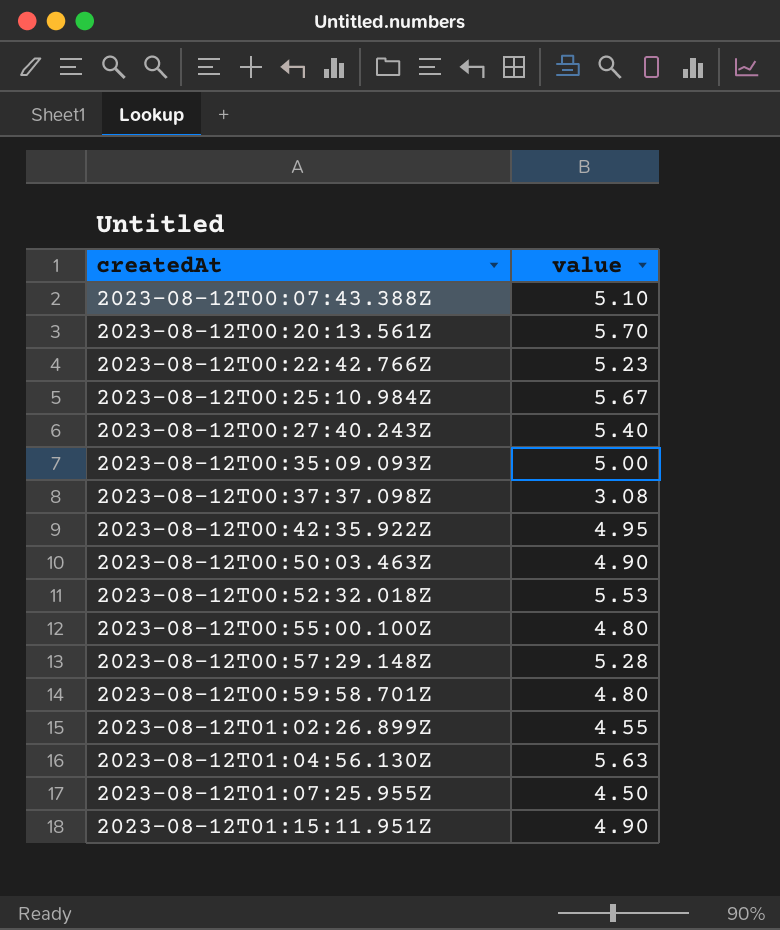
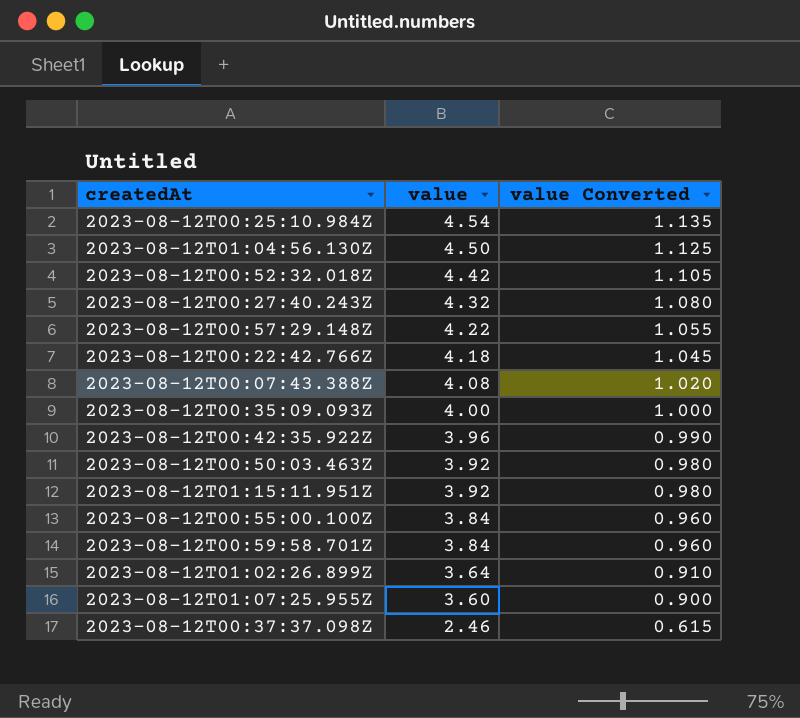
row order: createdAt ascending -> value descending
column value Converted | formula: none -> [value] * 0.25
row 2023-08-12T00:20:13.561Z: 5.70 -> none
2023-08-12T00:25:10.984Z | value: 5.67 -> 4.54
2023-08-12T01:04:56.130Z | value: 5.63 -> 4.50
2023-08-12T00:52:32.018Z | value: 5.53 -> 4.42
2023-08-12T00:27:40.243Z | value: 5.40 -> 4.32
2023-08-12T00:57:29.148Z | value: 5.28 -> 4.22
2023-08-12T00:22:42.766Z | value: 5.23 -> 4.18
2023-08-12T00:07:43.388Z | value: 5.10 -> 4.08
2023-08-12T00:35:09.093Z | value: 5.00 -> 4.00
2023-08-12T00:42:35.922Z | value: 4.95 -> 3.96
2023-08-12T00:50:03.463Z | value: 4.90 -> 3.92
2023-08-12T01:15:11.951Z | value: 4.90 -> 3.92
2023-08-12T00:55:00.100Z | value: 4.80 -> 3.84
2023-08-12T00:59:58.701Z | value: 4.80 -> 3.84
2023-08-12T01:02:26.899Z | value: 4.55 -> 3.64
2023-08-12T01:07:25.955Z | value: 4.50 -> 3.60
2023-08-12T00:37:37.098Z | value: 3.08 -> 2.46

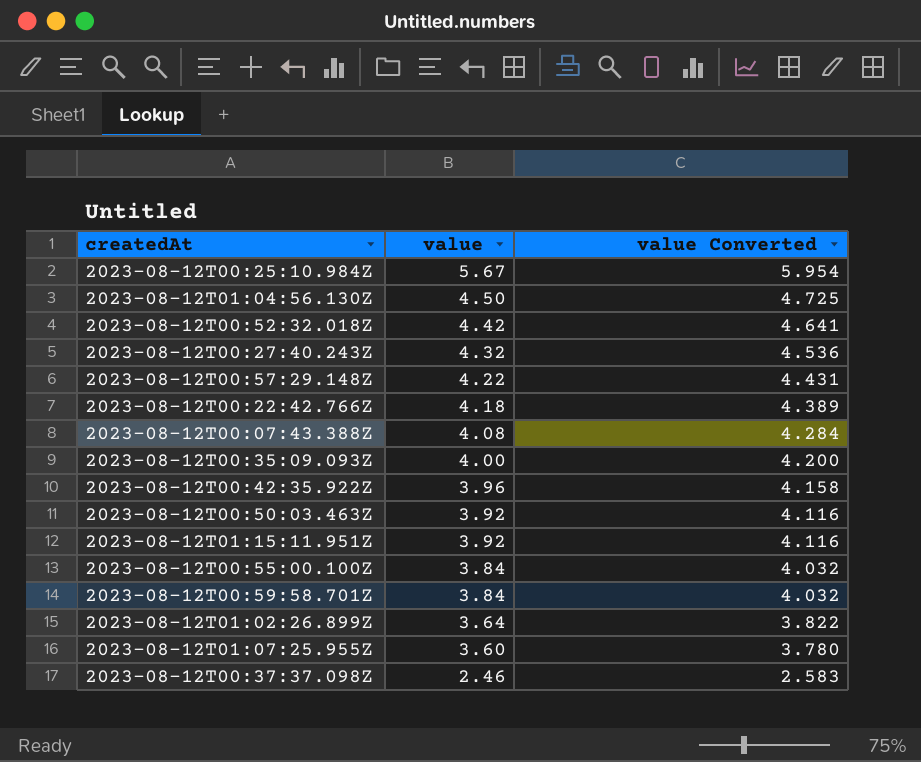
column value Converted | formula: [value] * 0.25 -> [value] * 1.05
2023-08-12T00:25:10.984Z | value: 4.54 -> 5.67

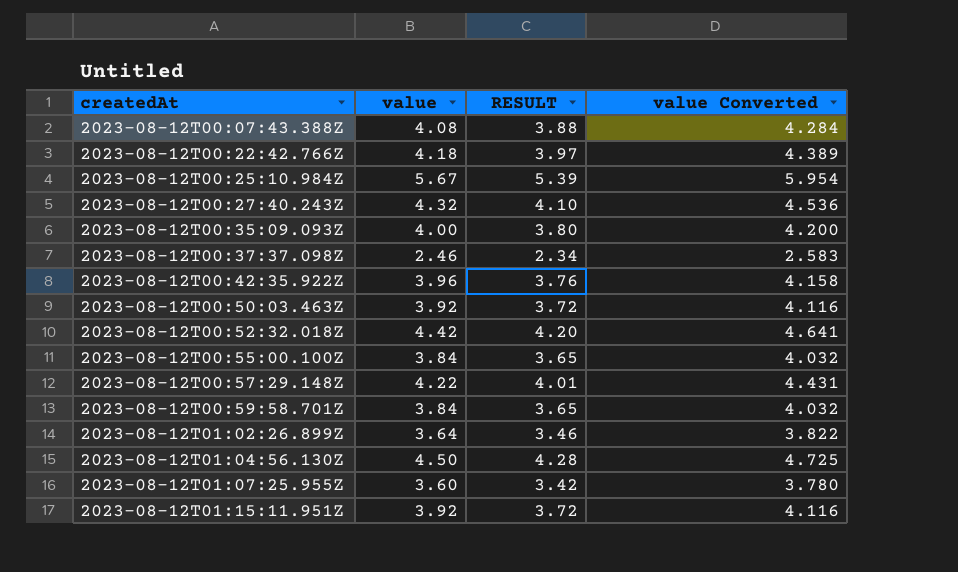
row order: value descending -> createdAt ascending
column RESULT | formula: none -> [value] * 0.95

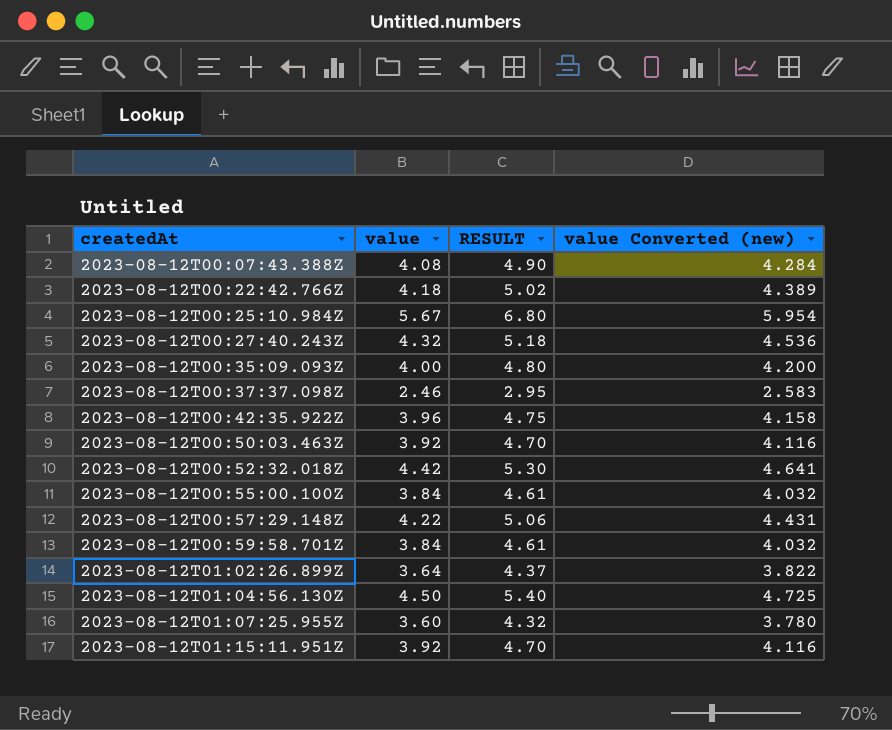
column RESULT | formula: [value] * 0.95 -> [value] * 1.2
column name: value Converted -> value Converted (new)

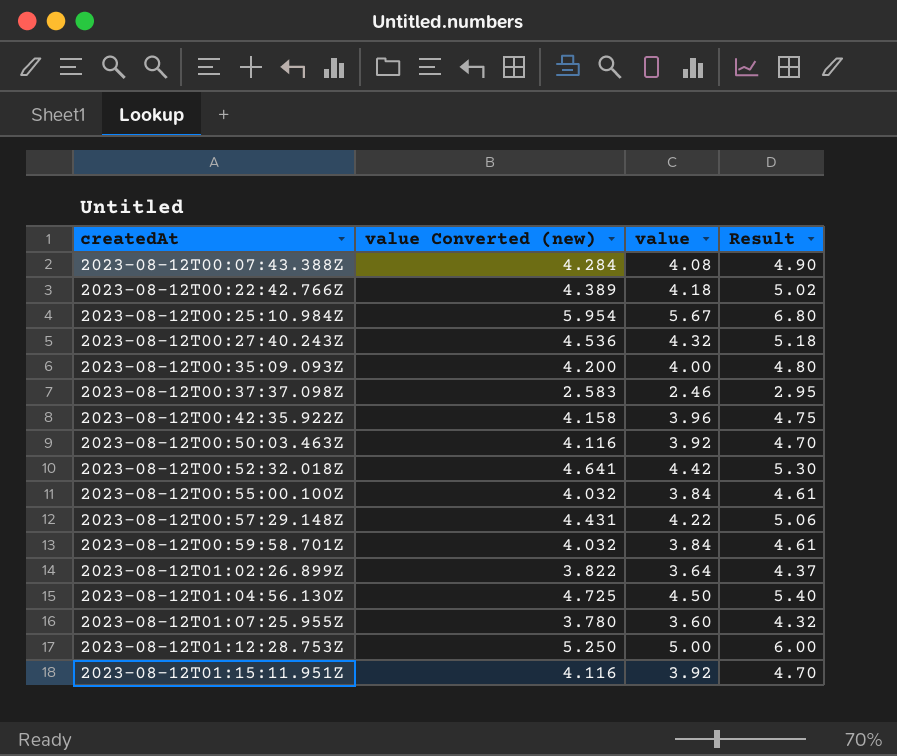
column value Converted (new) | position: 4 -> 2
column name: RESULT -> Result
row 2023-08-12T01:12:28.753Z: none -> 5.250 | 5.00 | 6.00

